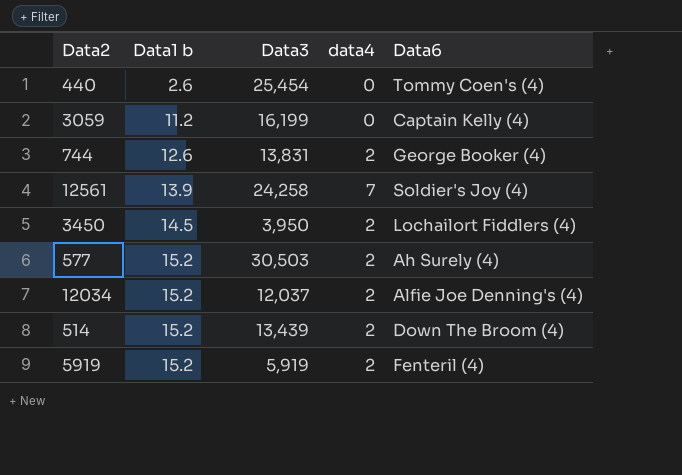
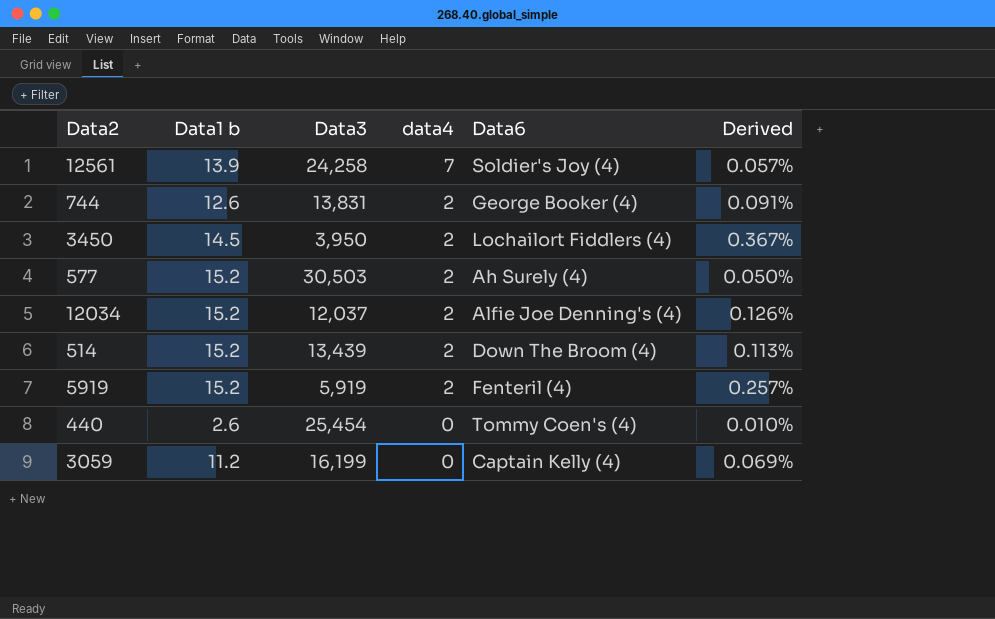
row order: Data1 b ascending -> data4 descending
column Derived | formula: none -> [Data1 b] / [Data3]

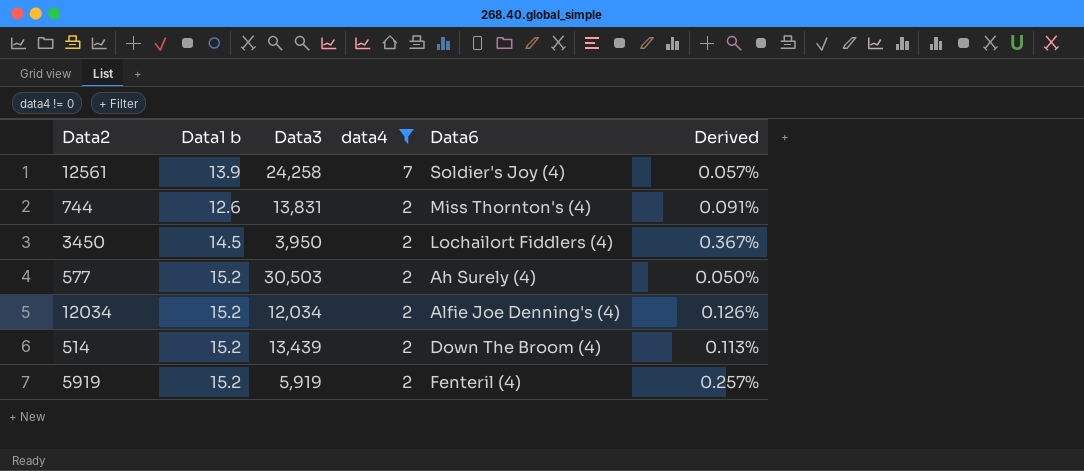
filter: none -> data4 != 0
744 | Data6: George Booker (4) -> Miss Thornton's (4)
12034 | Data3: 12,037 -> 12,034

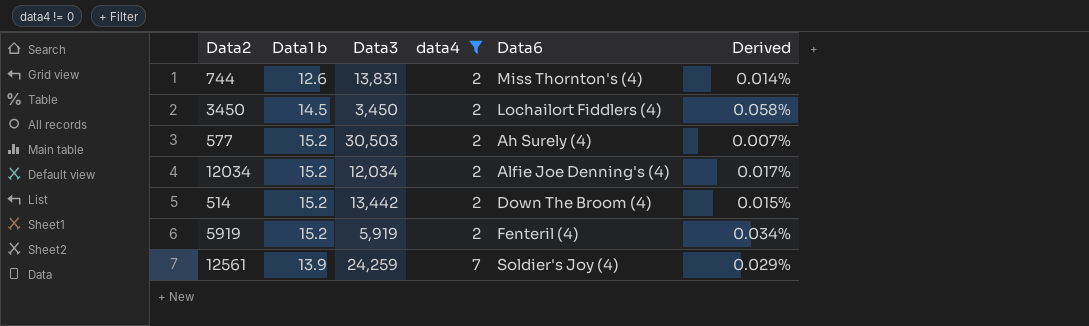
row order: data4 descending -> data4 ascending
column Derived | formula: [Data1 b] / [Data3] -> [data4] / [Data3]
3450 | Data3: 3,950 -> 3,450
514 | Data3: 13,439 -> 13,442
12561 | Data3: 24,258 -> 24,259

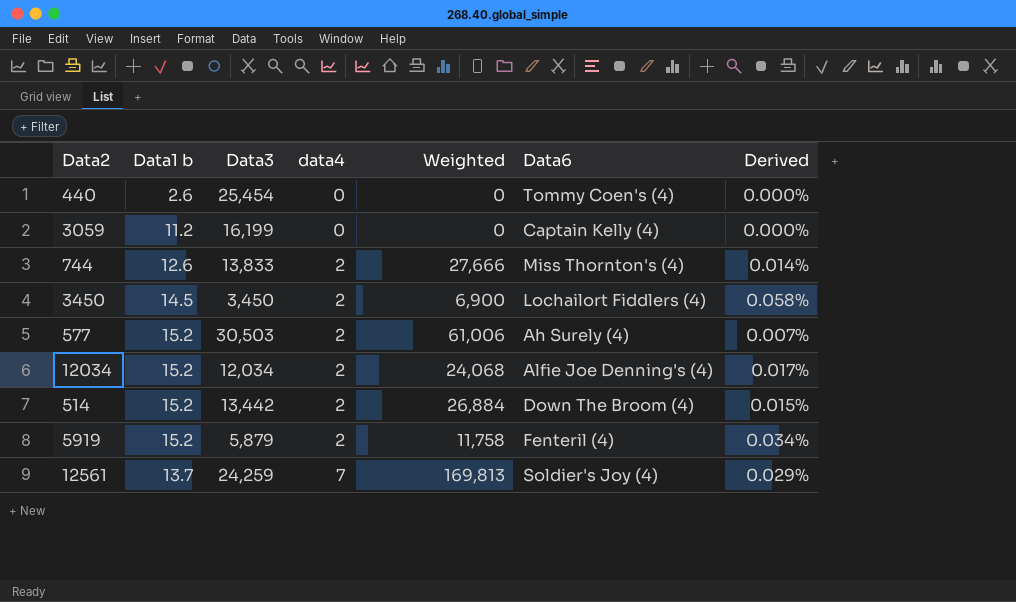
filter: data4 != 0 -> none
column Weighted | formula: none -> [Data3] * [data4]
744 | Data3: 13,831 -> 13,833
5919 | Data3: 5,919 -> 5,879
12561 | Data1 b: 13.9 -> 13.7

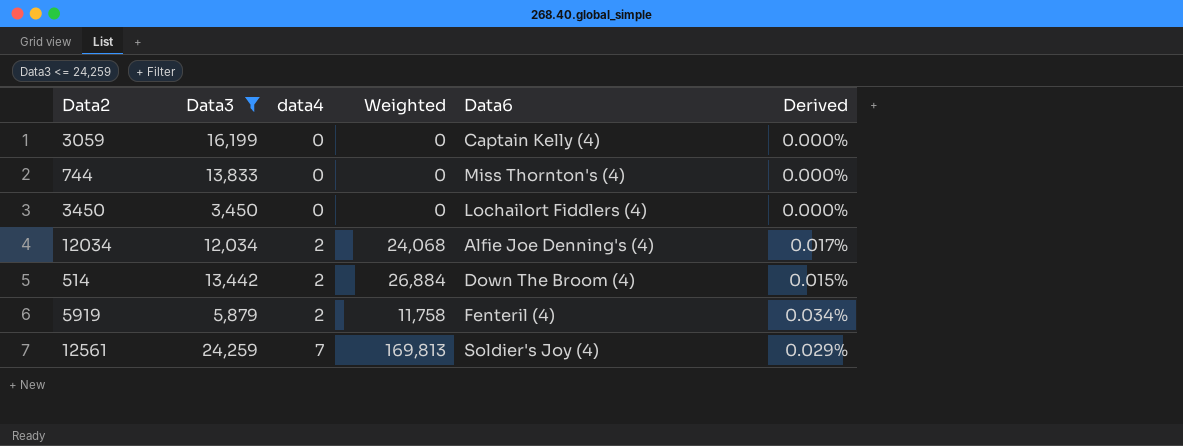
filter: none -> Data3 <= 24,259
column Data1 b | position: 2 -> none
744 | data4: 2 -> 0
744 | Weighted: 27,666 -> 0
744 | Derived: 0.014% -> 0.000%
3450 | data4: 2 -> 0
3450 | Weighted: 6,900 -> 0
3450 | Derived: 0.058% -> 0.000%

